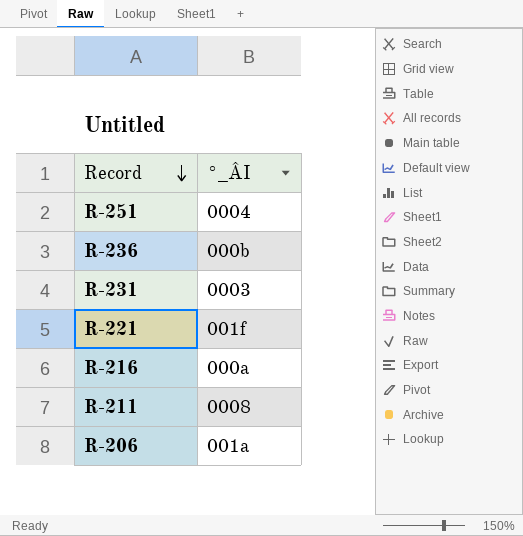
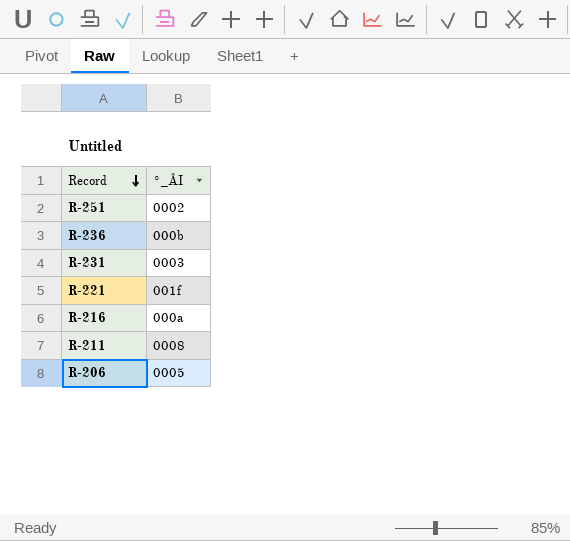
R-251 | °_ÂI: 0004 -> 0002
R-206 | °_ÂI: 001a -> 0005

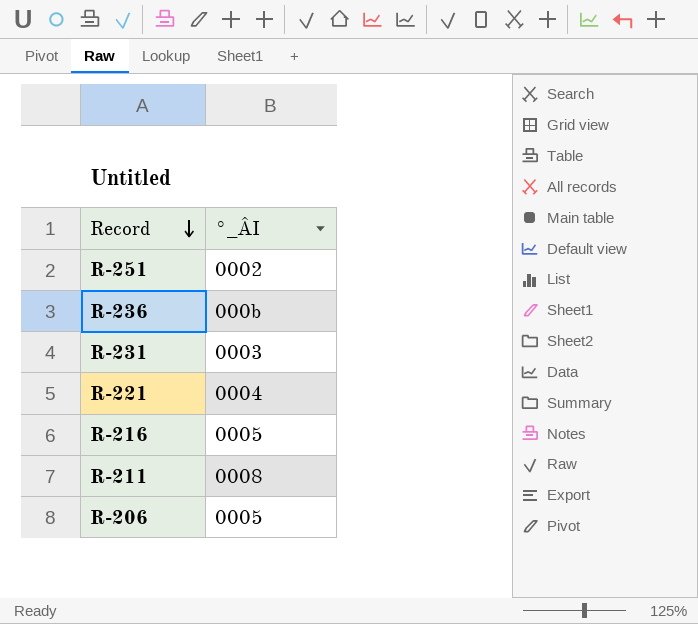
R-221 | °_ÂI: 001f -> 0004
R-216 | °_ÂI: 000a -> 0005

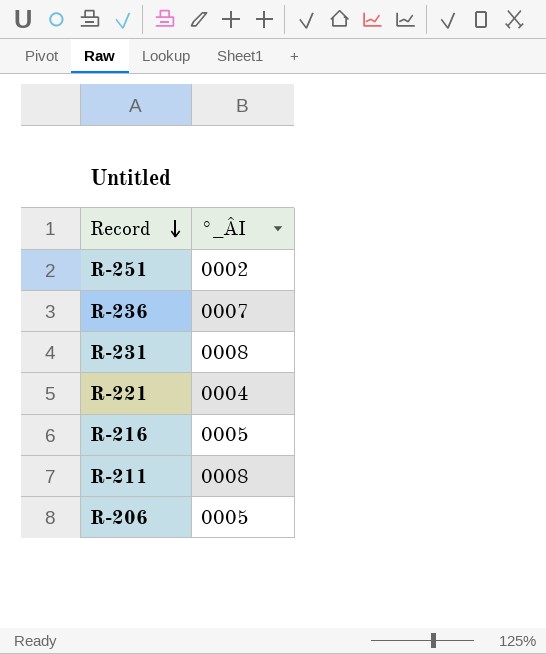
R-236 | °_ÂI: 000b -> 0007
R-231 | °_ÂI: 0003 -> 0008

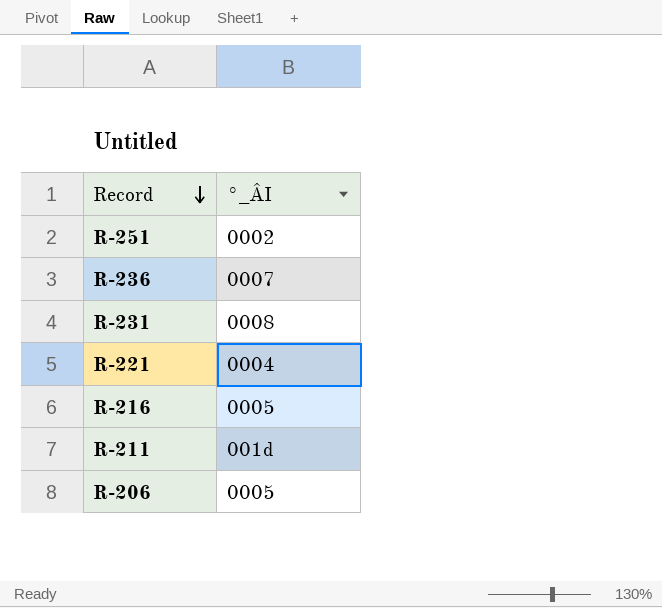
R-211 | °_ÂI: 0008 -> 001d

